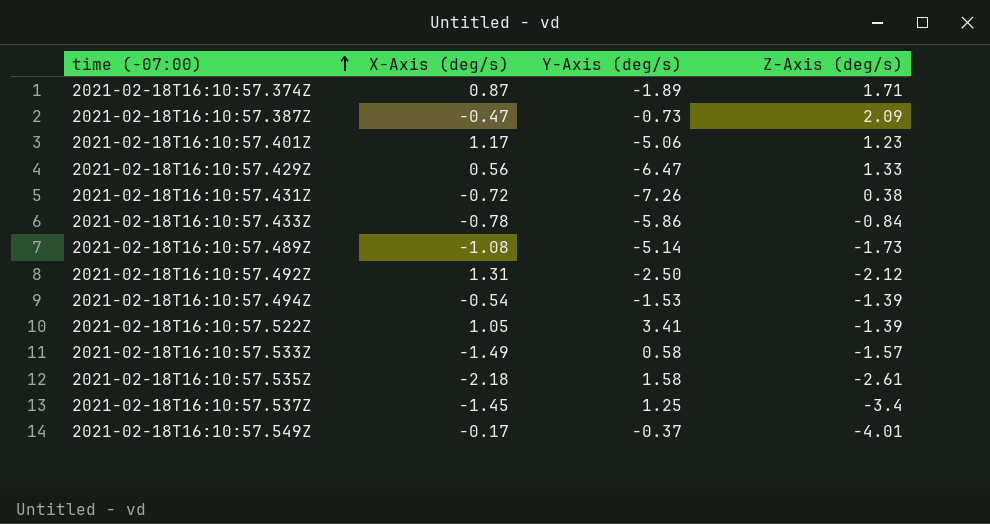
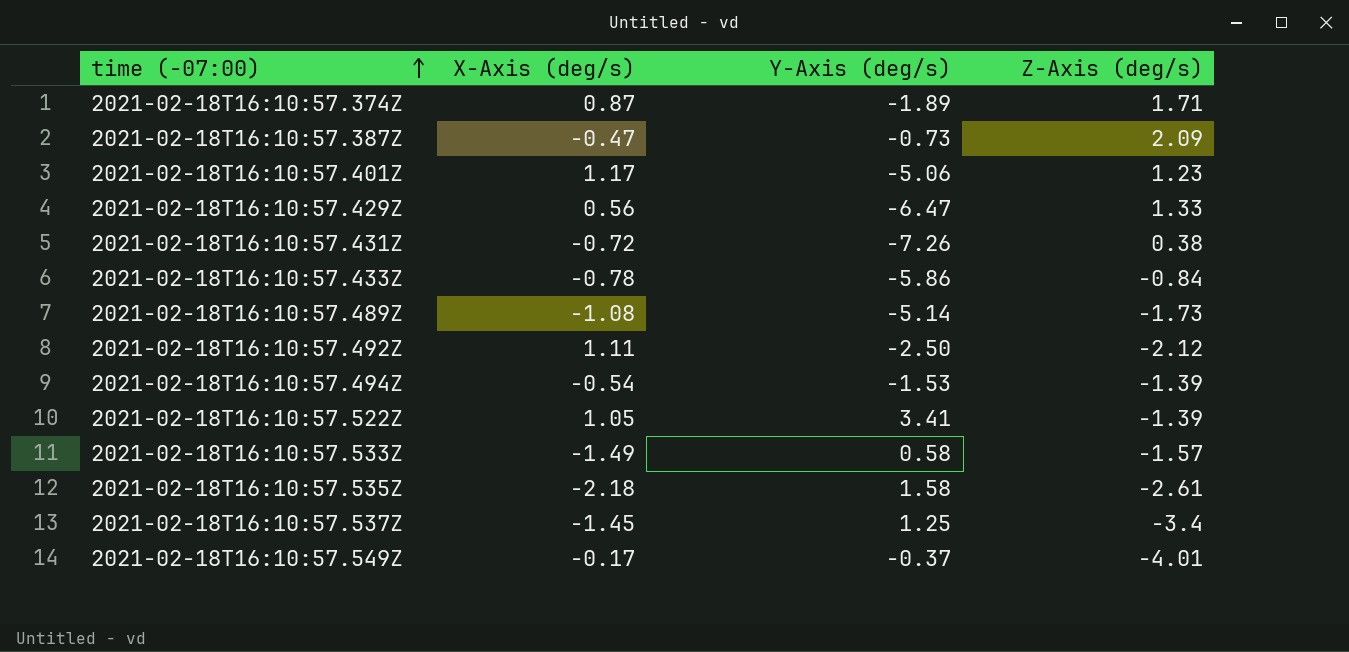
2021-02-18T16:10:57.492Z | X-Axis (deg/s): 1.31 -> 1.11

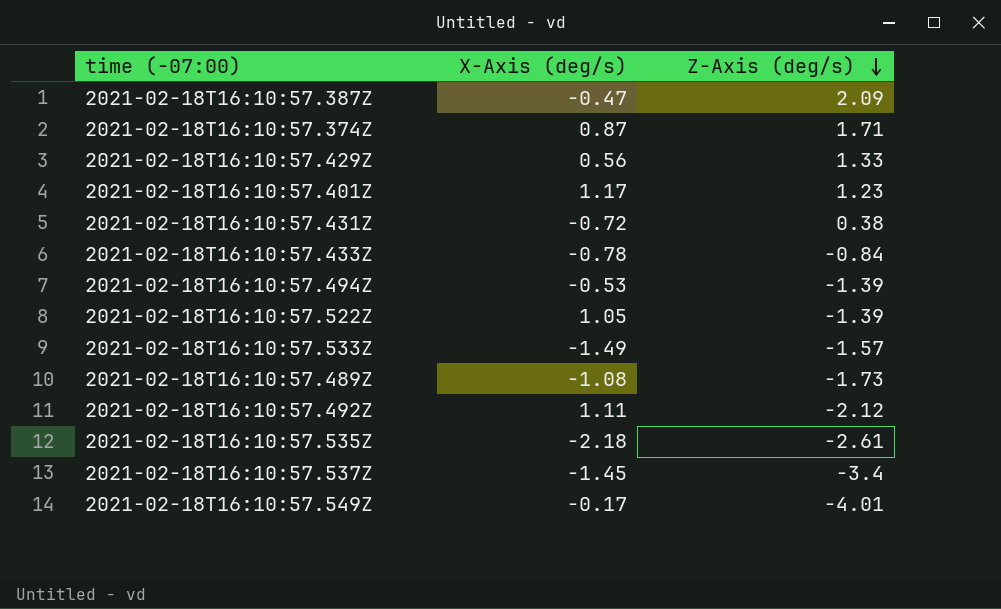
row order: time (-07:00) ascending -> Z-Axis (deg/s) descending
column Y-Axis (deg/s) | position: 3 -> none
2021-02-18T16:10:57.494Z | X-Axis (deg/s): -0.54 -> -0.53

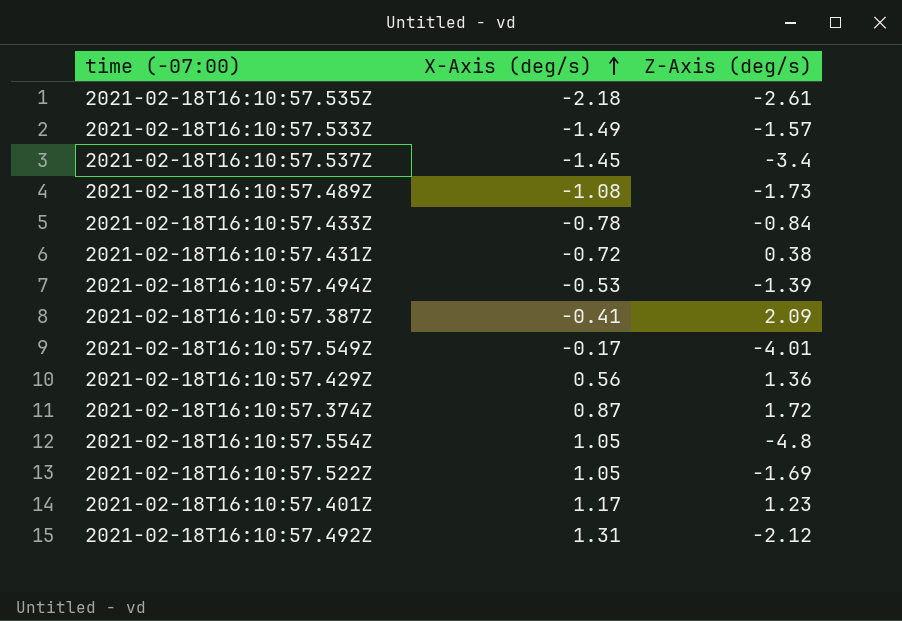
row order: Z-Axis (deg/s) descending -> X-Axis (deg/s) ascending
2021-02-18T16:10:57.387Z | X-Axis (deg/s): -0.47 -> -0.41
2021-02-18T16:10:57.429Z | Z-Axis (deg/s): 1.33 -> 1.36
2021-02-18T16:10:57.374Z | Z-Axis (deg/s): 1.71 -> 1.72
row 2021-02-18T16:10:57.554Z: none -> 1.05 | -4.8
2021-02-18T16:10:57.522Z | Z-Axis (deg/s): -1.39 -> -1.69
2021-02-18T16:10:57.492Z | X-Axis (deg/s): 1.11 -> 1.31

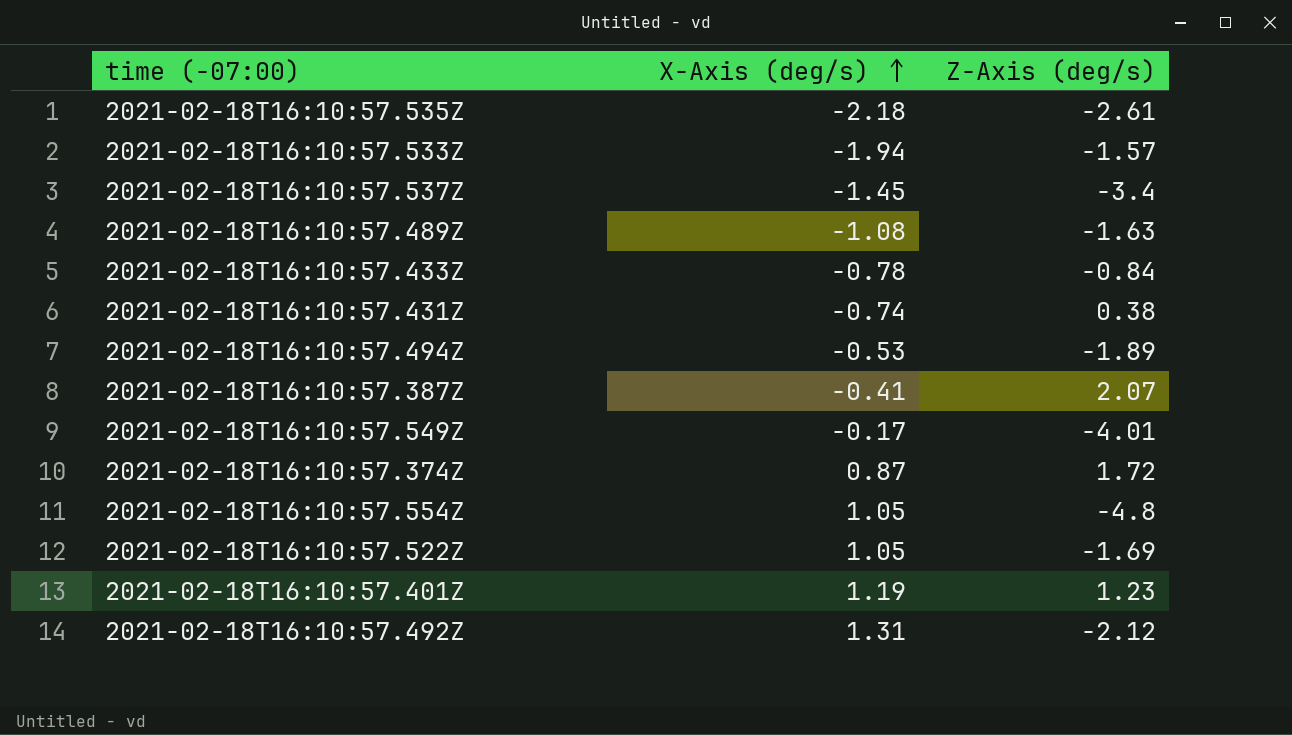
row 2021-02-18T16:10:57.429Z: 0.56 | 1.36 -> none
2021-02-18T16:10:57.533Z | X-Axis (deg/s): -1.49 -> -1.94
2021-02-18T16:10:57.489Z | Z-Axis (deg/s): -1.73 -> -1.63
2021-02-18T16:10:57.431Z | X-Axis (deg/s): -0.72 -> -0.74
2021-02-18T16:10:57.494Z | Z-Axis (deg/s): -1.39 -> -1.89
2021-02-18T16:10:57.387Z | Z-Axis (deg/s): 2.09 -> 2.07
2021-02-18T16:10:57.401Z | X-Axis (deg/s): 1.17 -> 1.19

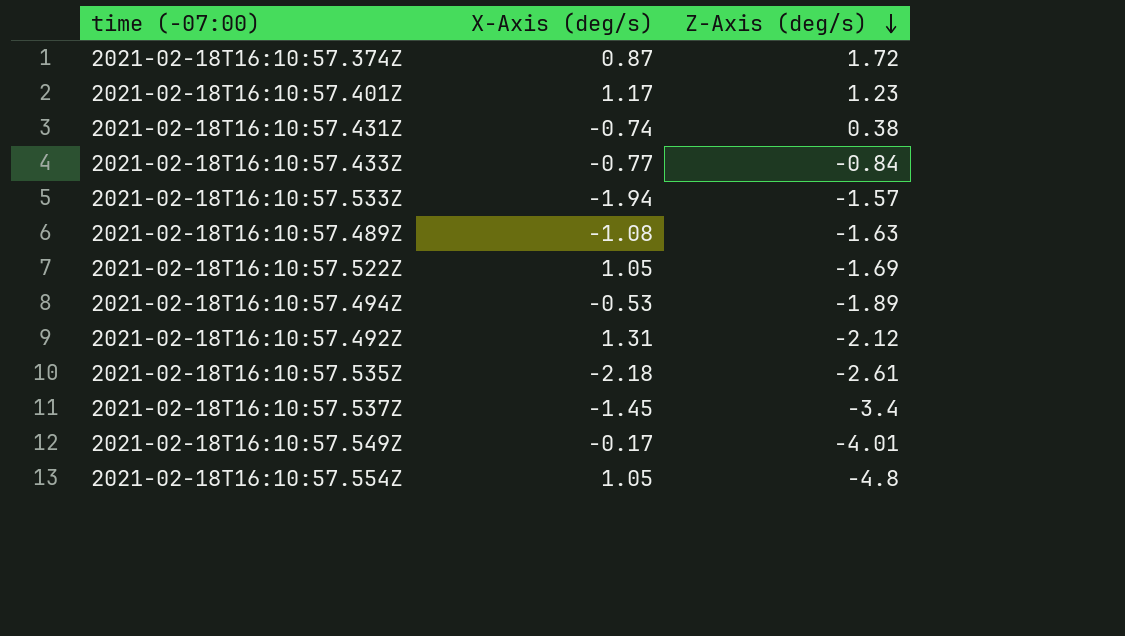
row order: X-Axis (deg/s) ascending -> Z-Axis (deg/s) descending
row 2021-02-18T16:10:57.387Z: -0.41 | 2.07 -> none
2021-02-18T16:10:57.401Z | X-Axis (deg/s): 1.19 -> 1.17
2021-02-18T16:10:57.433Z | X-Axis (deg/s): -0.78 -> -0.77

